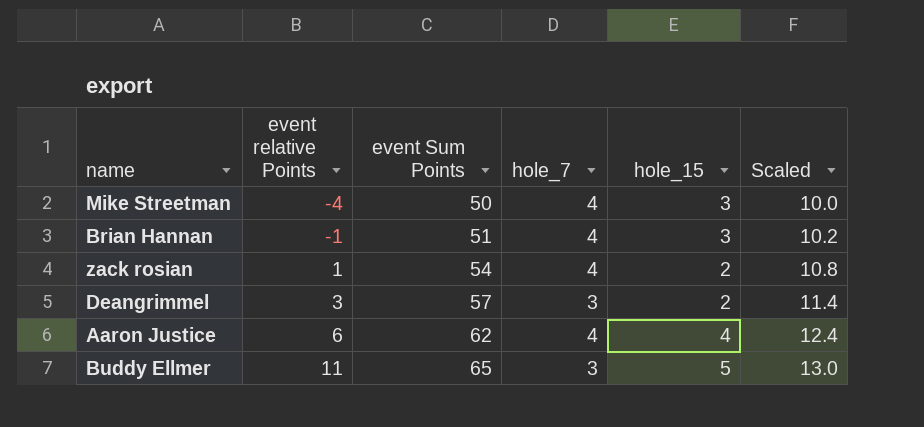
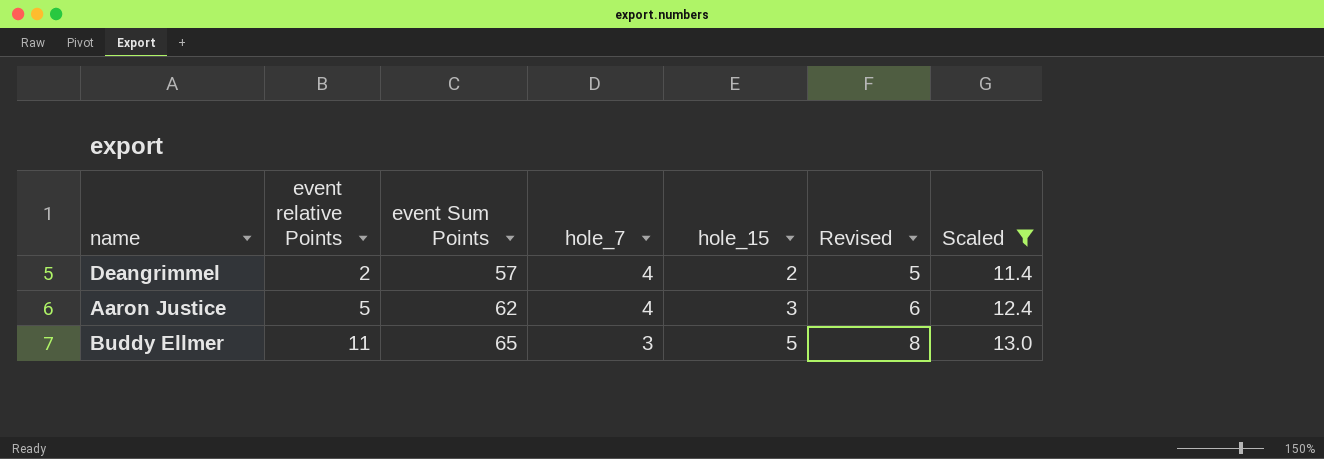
filter: none -> Scaled >= 11.4
column Revised | formula: none -> [hole_15] + 3
Deangrimmel | event relative Points: 3 -> 2
Deangrimmel | hole_7: 3 -> 4
Aaron Justice | event relative Points: 6 -> 5
Aaron Justice | hole_15: 4 -> 3

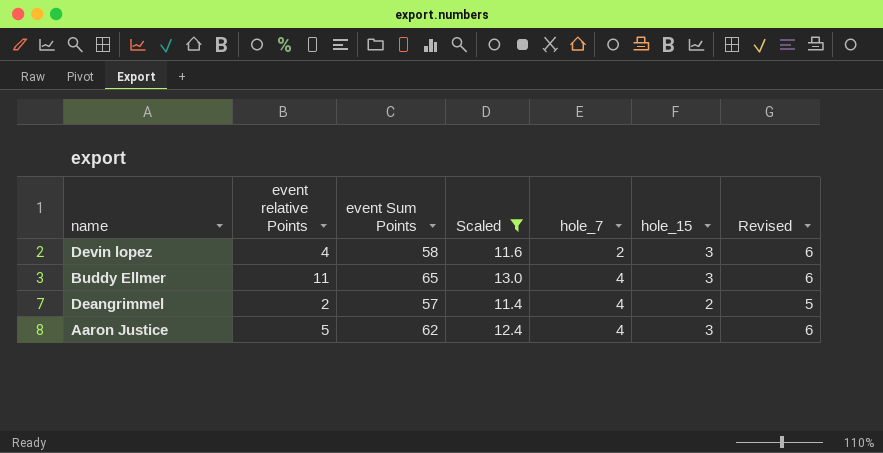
row order: event relative Points ascending -> hole_7 ascending
column Scaled | position: 7 -> 4
row Devin lopez: none -> 4 | 58 | 11.6 | 2 | 3 | 6
Buddy Ellmer | hole_7: 3 -> 4
Buddy Ellmer | hole_15: 5 -> 3
Buddy Ellmer | Revised: 8 -> 6

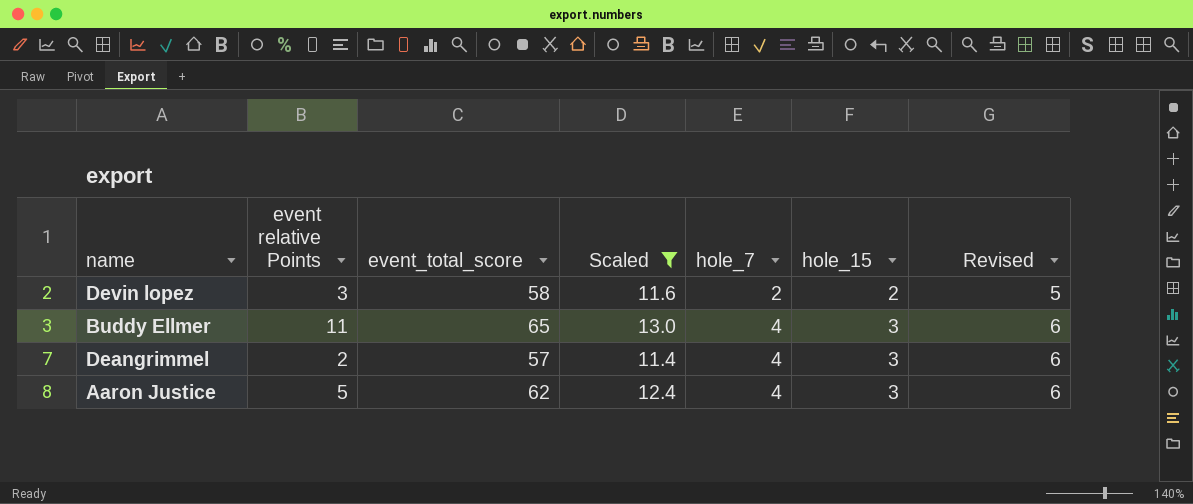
column name: event Sum Points -> event_total_score
Devin lopez | event relative Points: 4 -> 3
Devin lopez | hole_15: 3 -> 2
Devin lopez | Revised: 6 -> 5
Deangrimmel | hole_15: 2 -> 3
Deangrimmel | Revised: 5 -> 6

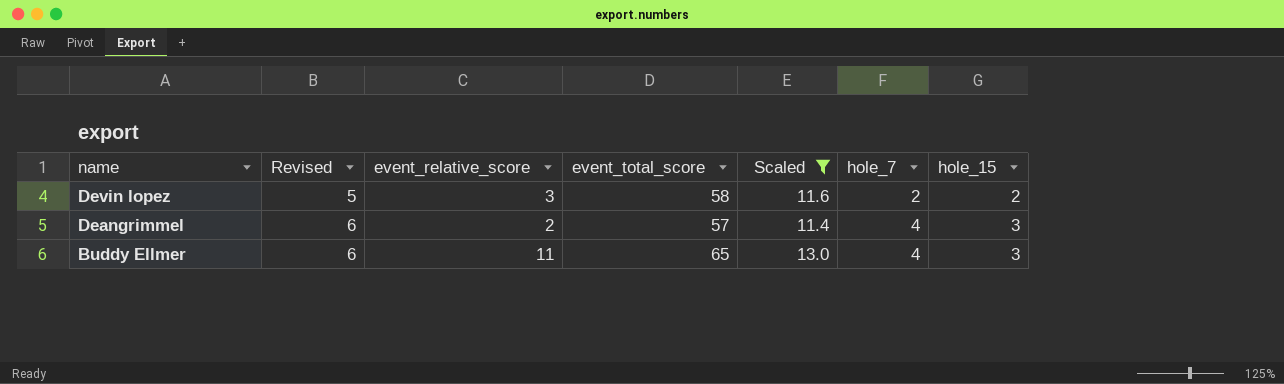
row order: hole_7 ascending -> name descending
column Revised | position: 7 -> 2
column name: event relative Points -> event_relative_score
row Aaron Justice: 5 | 62 | 12.4 | 4 | 3 | 6 -> none

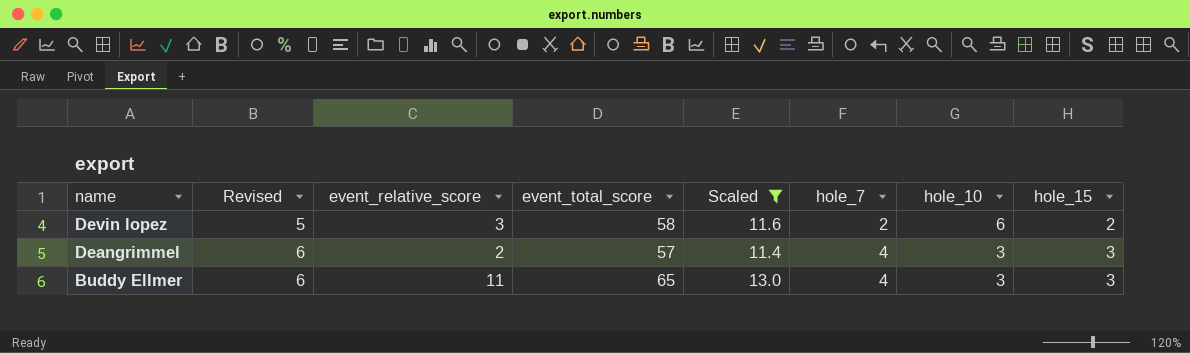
column hole_10 | position: none -> 7

